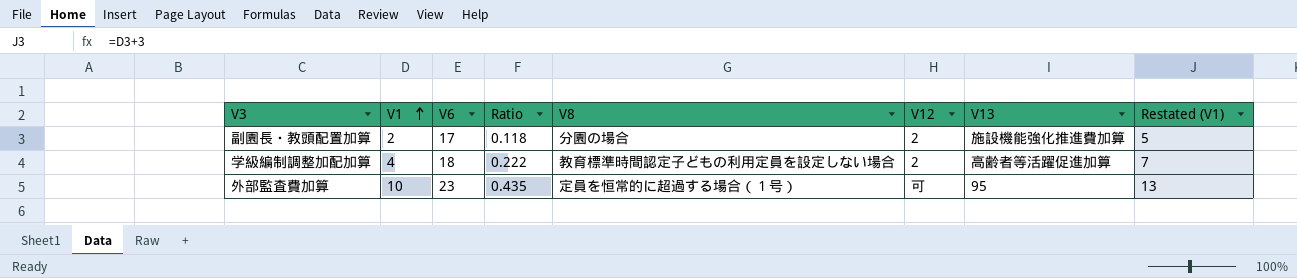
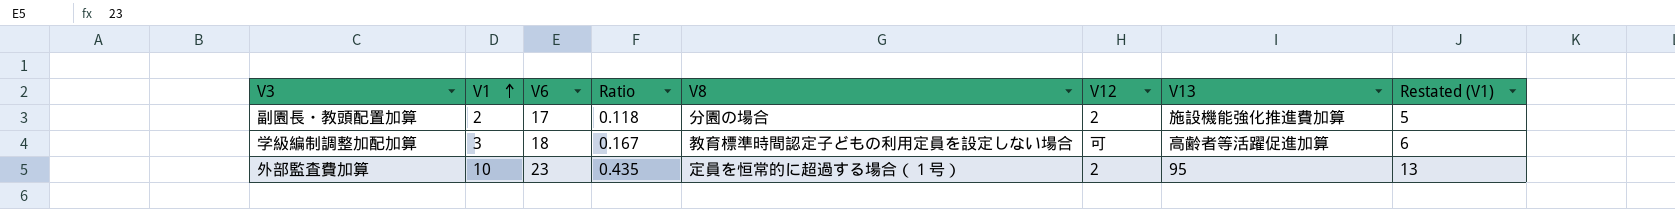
学級編制調整加配加算 | V1: 4 -> 3
学級編制調整加配加算 | Ratio: 0.222 -> 0.167
学級編制調整加配加算 | V12: 2 -> 可
学級編制調整加配加算 | Restated (V1): 7 -> 6
外部監査費加算 | V12: 可 -> 2

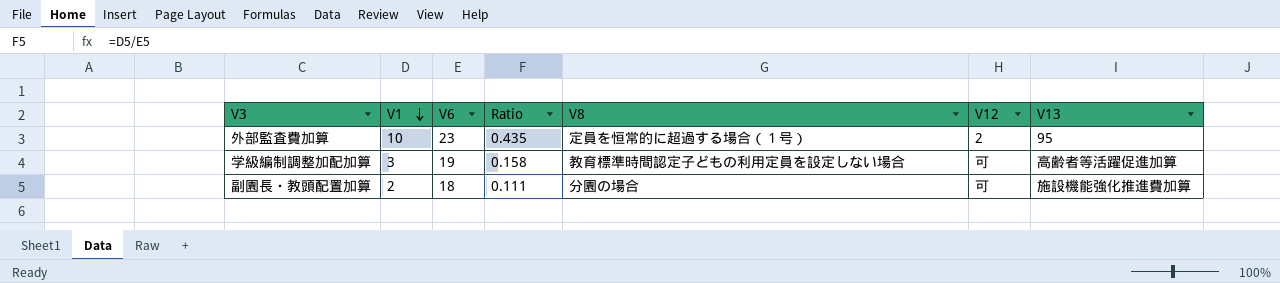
row order: V1 ascending -> V1 descending
column Restated (V1) | formula: [V1] + 3 -> none
学級編制調整加配加算 | V6: 18 -> 19
学級編制調整加配加算 | Ratio: 0.167 -> 0.158
副園長・教頭配置加算 | V6: 17 -> 18
副園長・教頭配置加算 | Ratio: 0.118 -> 0.111
副園長・教頭配置加算 | V12: 2 -> 可

